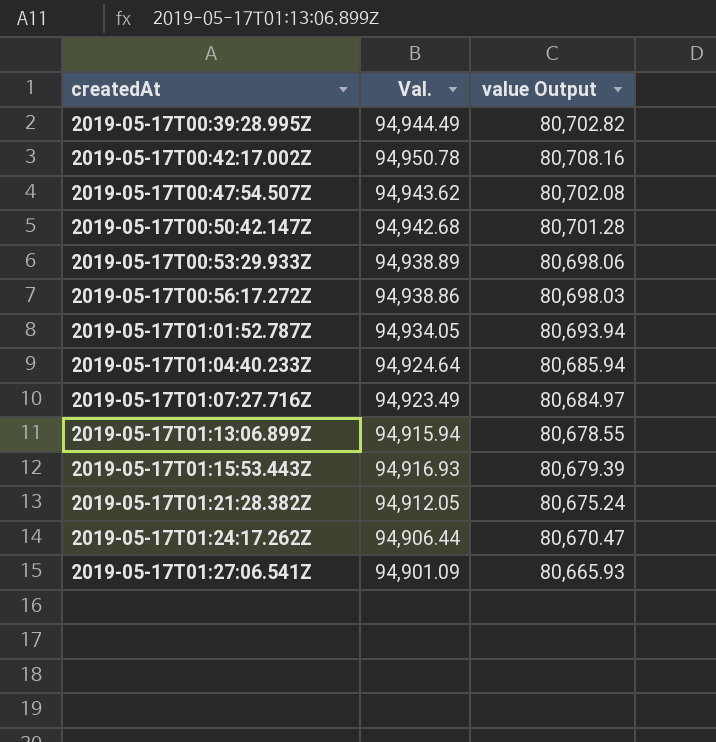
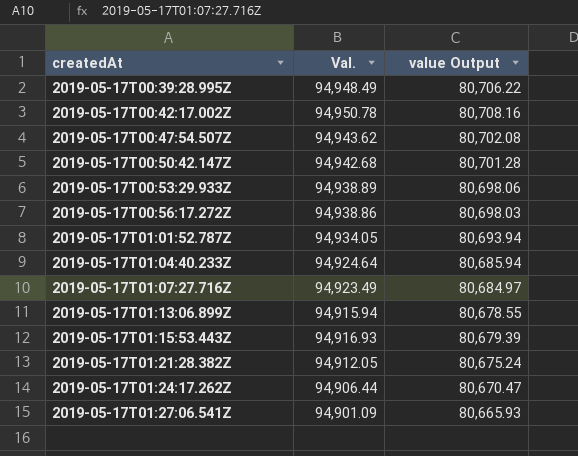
2019-05-17T00:39:28.995Z | Val.: 94,944.49 -> 94,948.49
2019-05-17T00:39:28.995Z | value Output: 80,702.82 -> 80,706.22

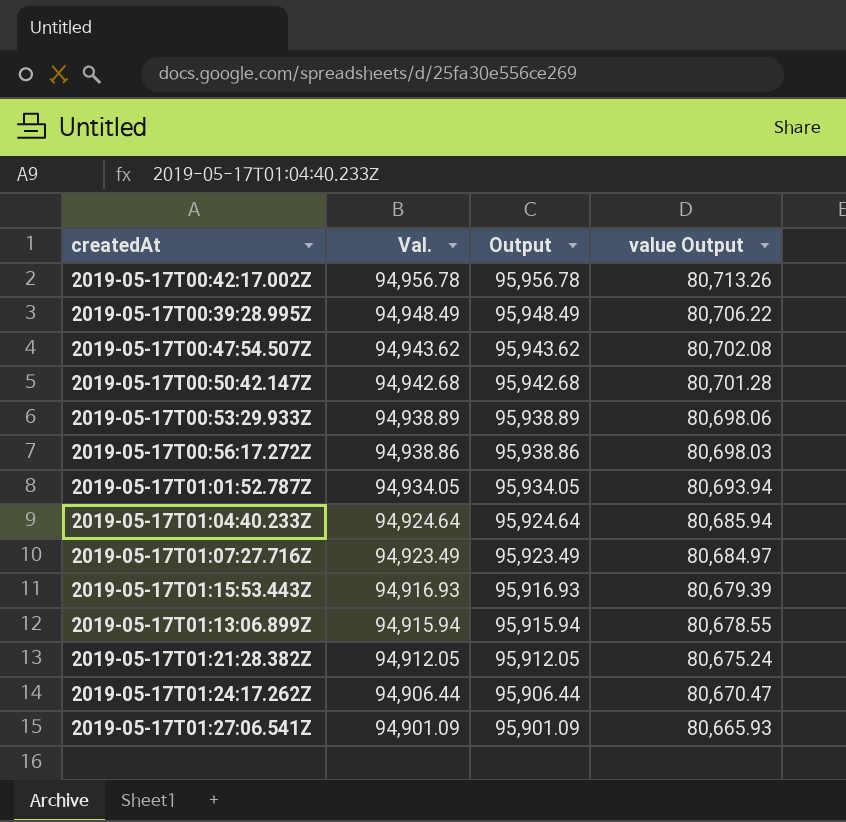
row order: createdAt ascending -> Val. descending
column Output | formula: none -> [Val.] + 1000
2019-05-17T00:42:17.002Z | Val.: 94,950.78 -> 94,956.78
2019-05-17T00:42:17.002Z | value Output: 80,708.16 -> 80,713.26

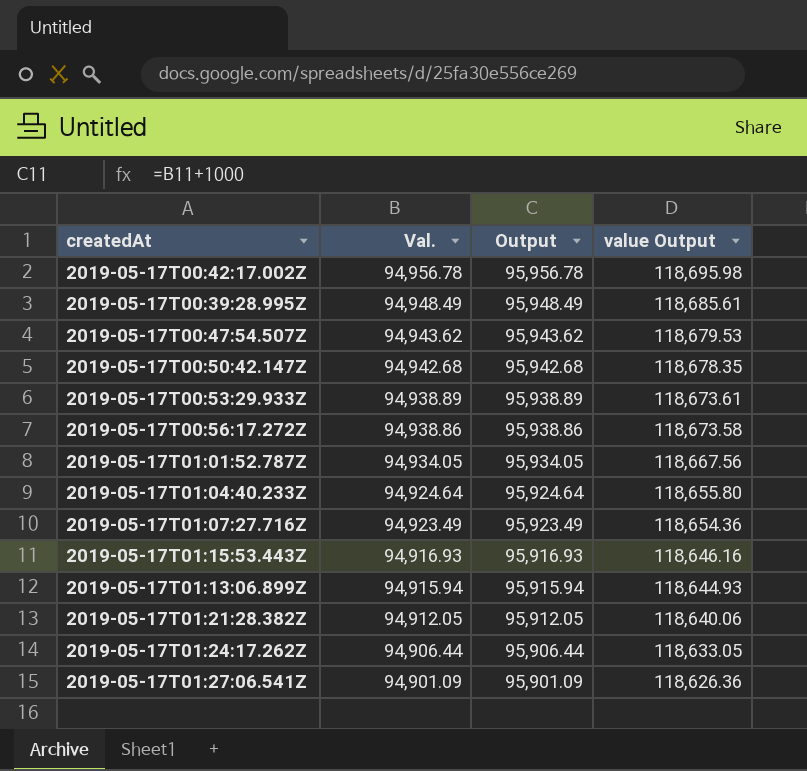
column value Output | formula: [Val.] * 0.85 -> [Val.] * 1.25

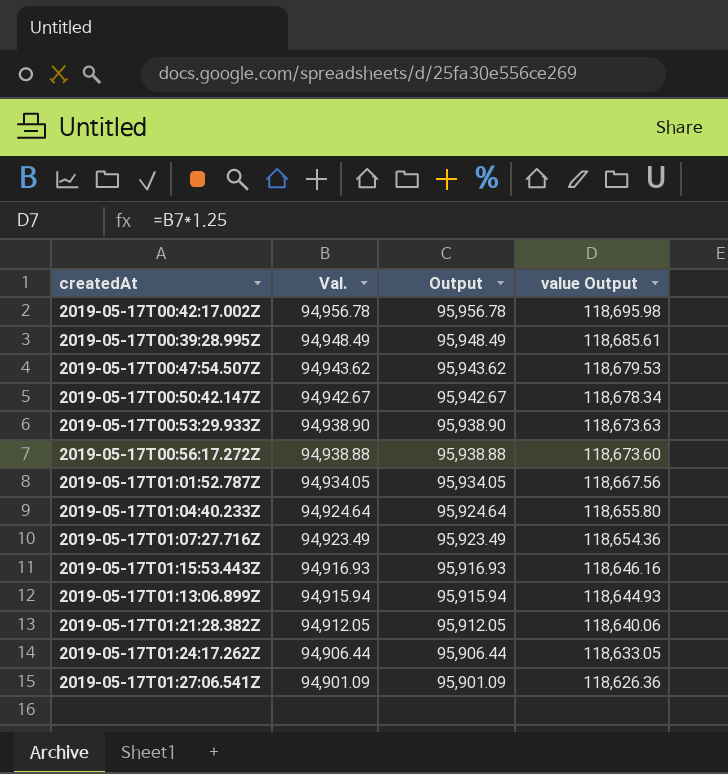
2019-05-17T00:50:42.147Z | Val.: 94,942.68 -> 94,942.67
2019-05-17T00:50:42.147Z | Output: 95,942.68 -> 95,942.67
2019-05-17T00:50:42.147Z | value Output: 118,678.35 -> 118,678.34
2019-05-17T00:53:29.933Z | Val.: 94,938.89 -> 94,938.90
2019-05-17T00:53:29.933Z | Output: 95,938.89 -> 95,938.90
2019-05-17T00:53:29.933Z | value Output: 118,673.61 -> 118,673.63
2019-05-17T00:56:17.272Z | Val.: 94,938.86 -> 94,938.88
2019-05-17T00:56:17.272Z | Output: 95,938.86 -> 95,938.88
2019-05-17T00:56:17.272Z | value Output: 118,673.58 -> 118,673.60

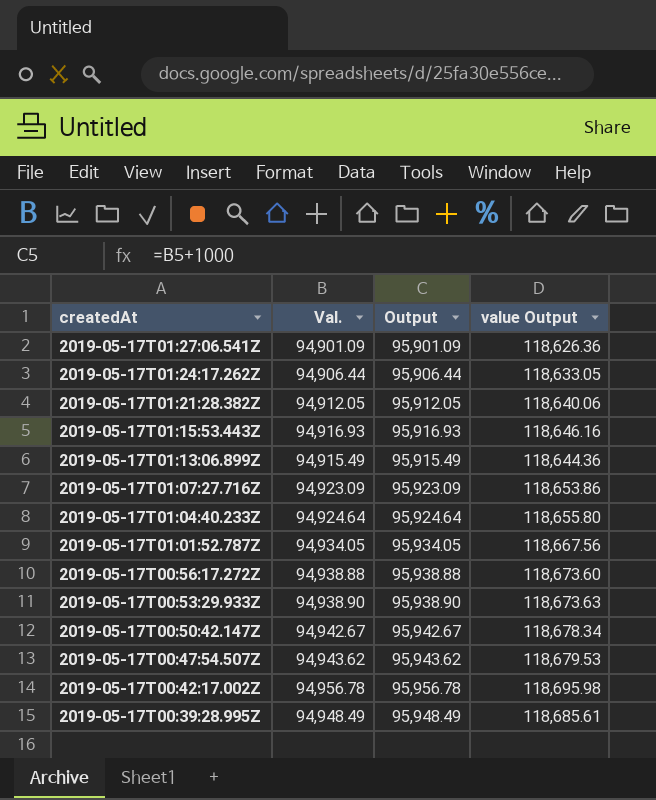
row order: Val. descending -> createdAt descending
2019-05-17T01:13:06.899Z | Val.: 94,915.94 -> 94,915.49
2019-05-17T01:13:06.899Z | Output: 95,915.94 -> 95,915.49
2019-05-17T01:13:06.899Z | value Output: 118,644.93 -> 118,644.36
2019-05-17T01:07:27.716Z | Val.: 94,923.49 -> 94,923.09
2019-05-17T01:07:27.716Z | Output: 95,923.49 -> 95,923.09
2019-05-17T01:07:27.716Z | value Output: 118,654.36 -> 118,653.86

